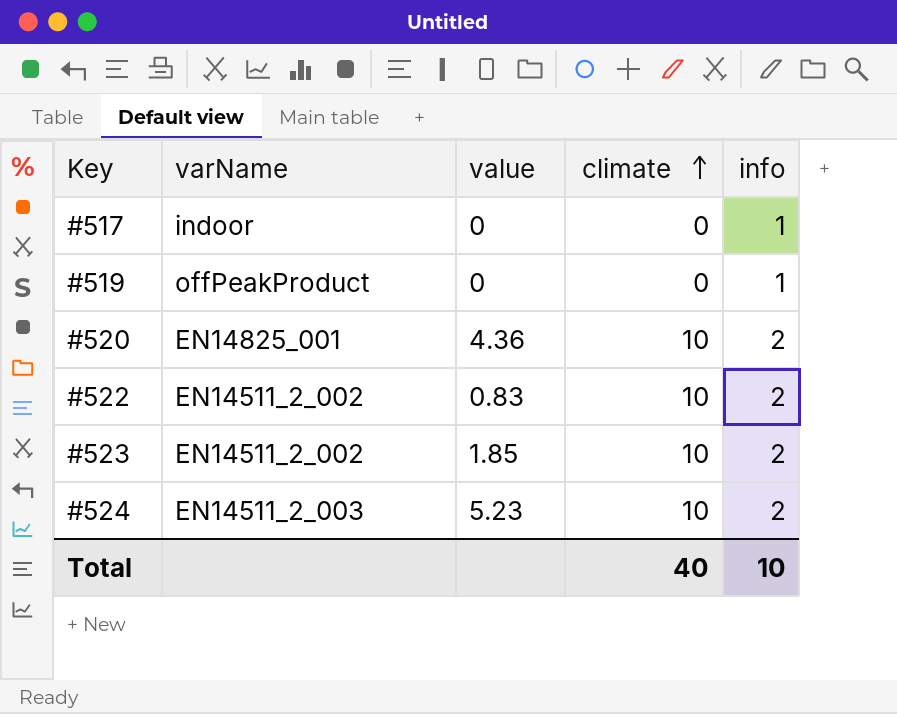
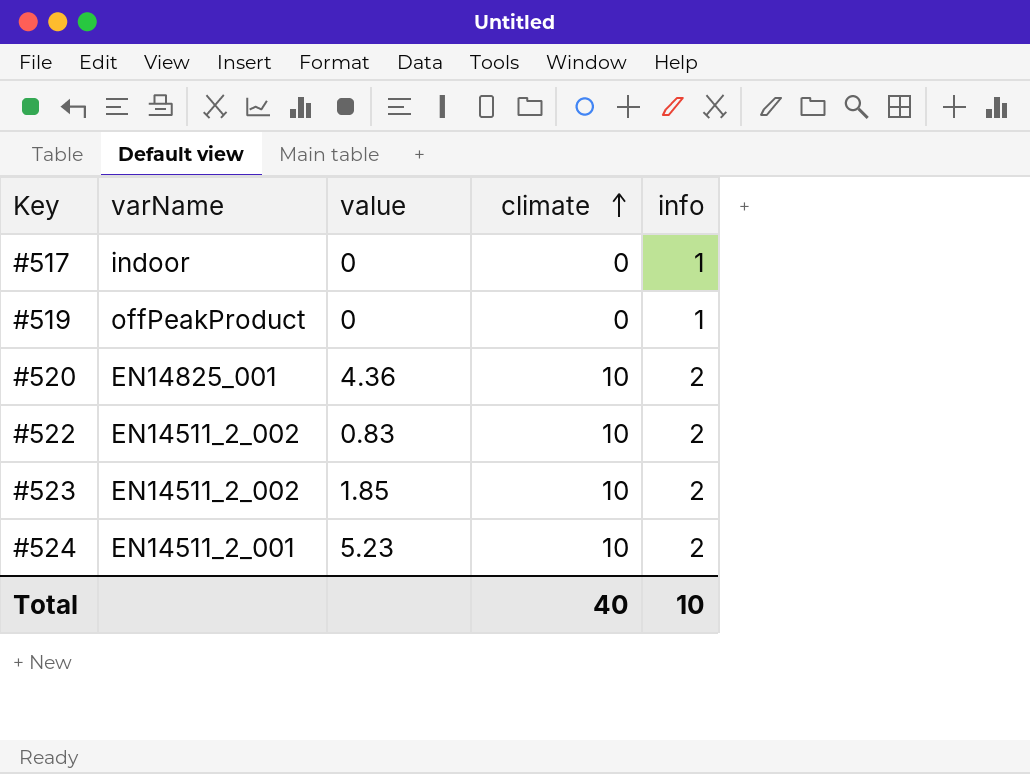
#524 | varName: EN14511_2_003 -> EN14511_2_001

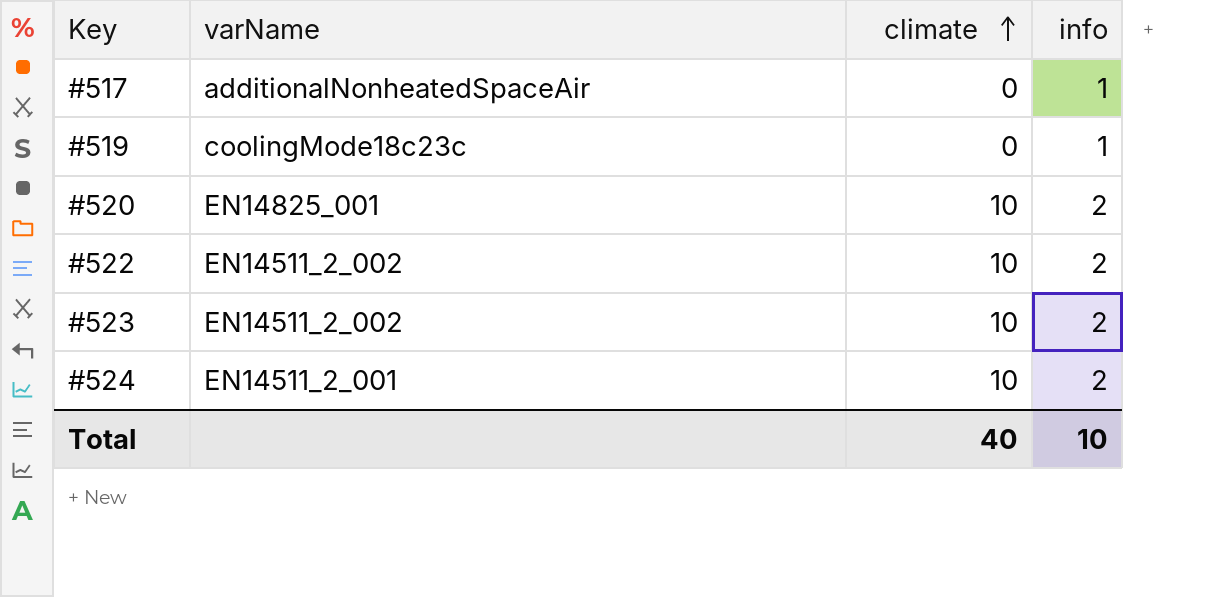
column value | position: 3 -> none
#517 | varName: indoor -> additionalNonheatedSpaceAir
#519 | varName: offPeakProduct -> coolingMode18c23c

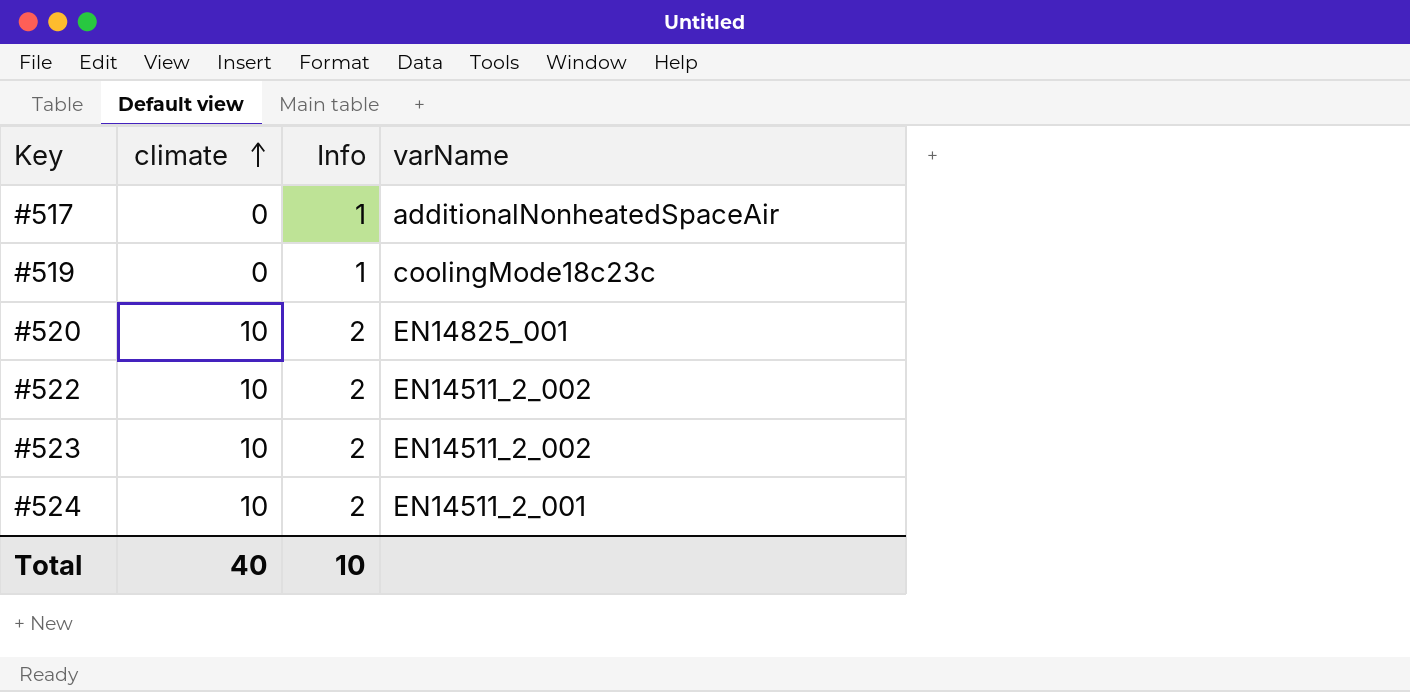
column name: info -> Info
column varName | position: 2 -> 4

